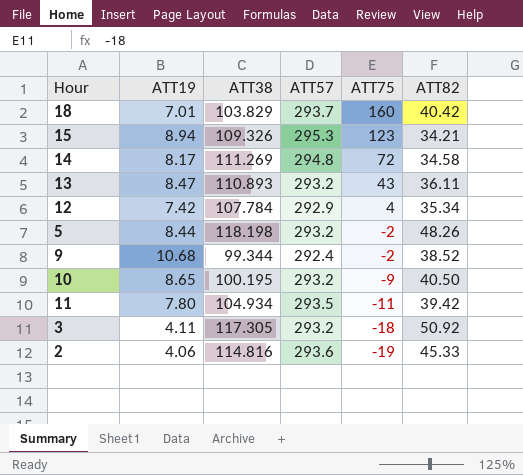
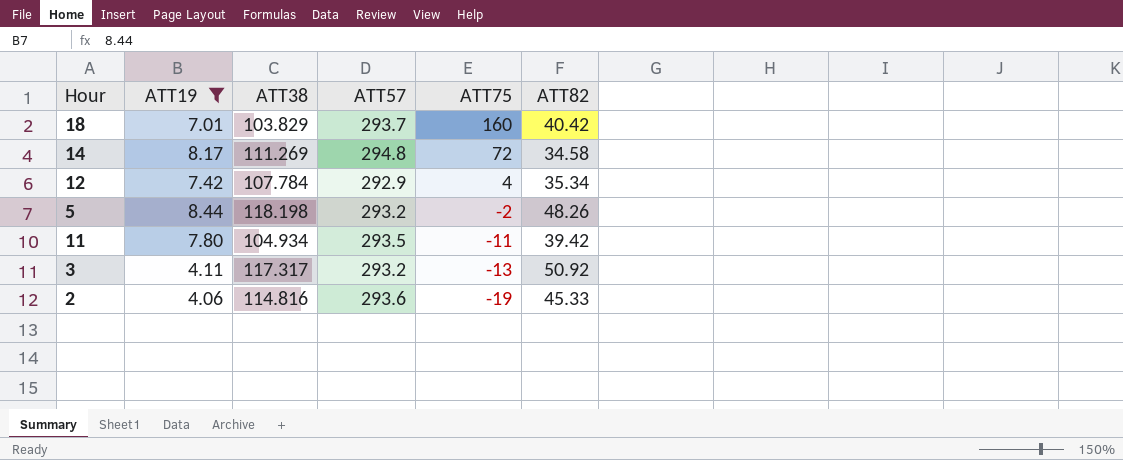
filter: none -> ATT19 <= 8.44
3 | ATT38: 117.305 -> 117.317
3 | ATT75: -18 -> -13

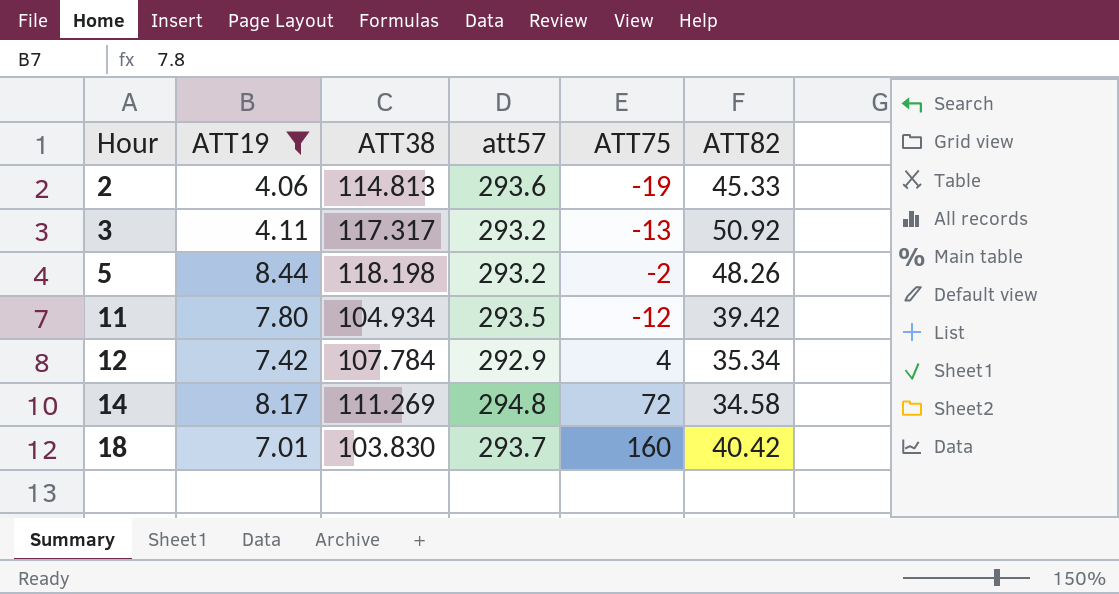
row order: ATT75 descending -> Hour ascending
column name: ATT57 -> att57
2 | ATT38: 114.816 -> 114.813
11 | ATT75: -11 -> -12
18 | ATT38: 103.829 -> 103.830

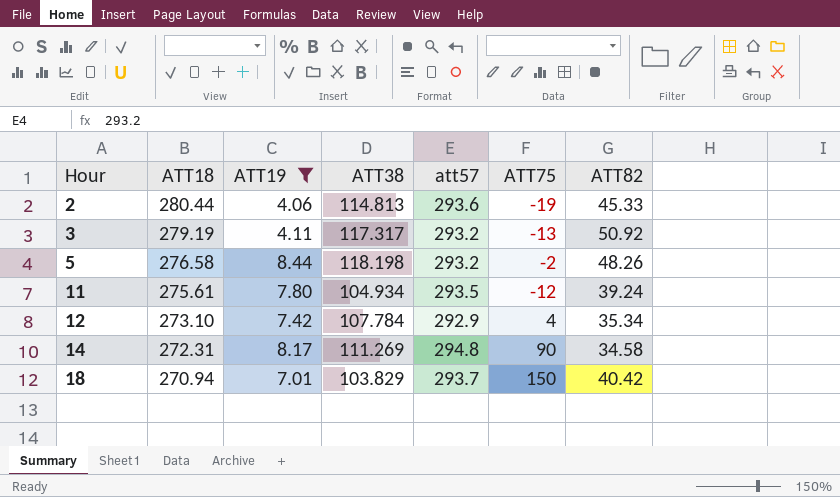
column ATT18 | position: none -> 2
11 | ATT82: 39.42 -> 39.24
14 | ATT75: 72 -> 90
18 | ATT38: 103.830 -> 103.829
18 | ATT75: 160 -> 150

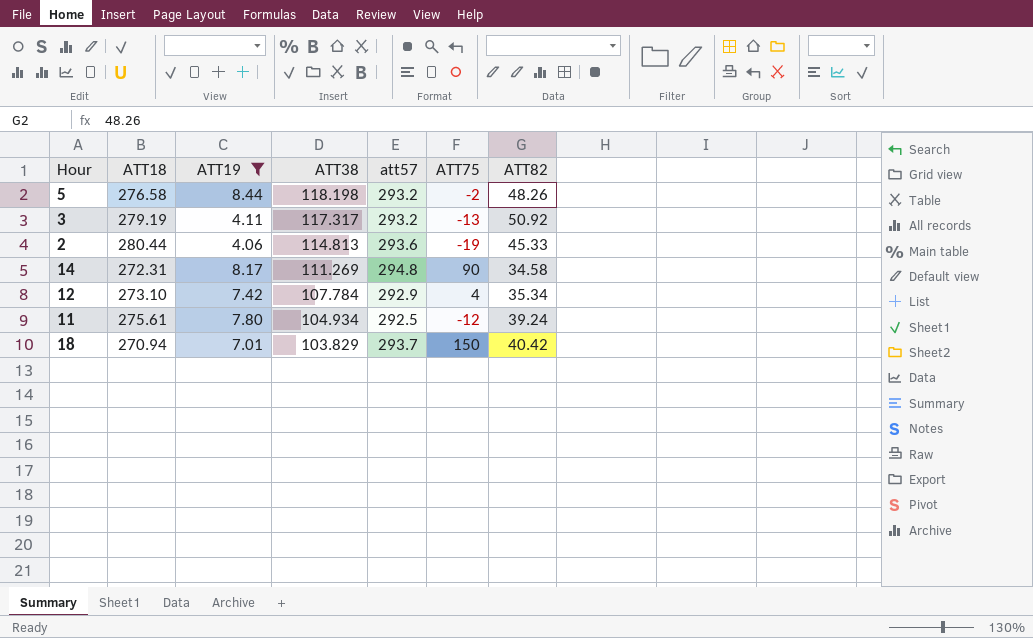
row order: Hour ascending -> ATT38 descending
11 | att57: 293.5 -> 292.5

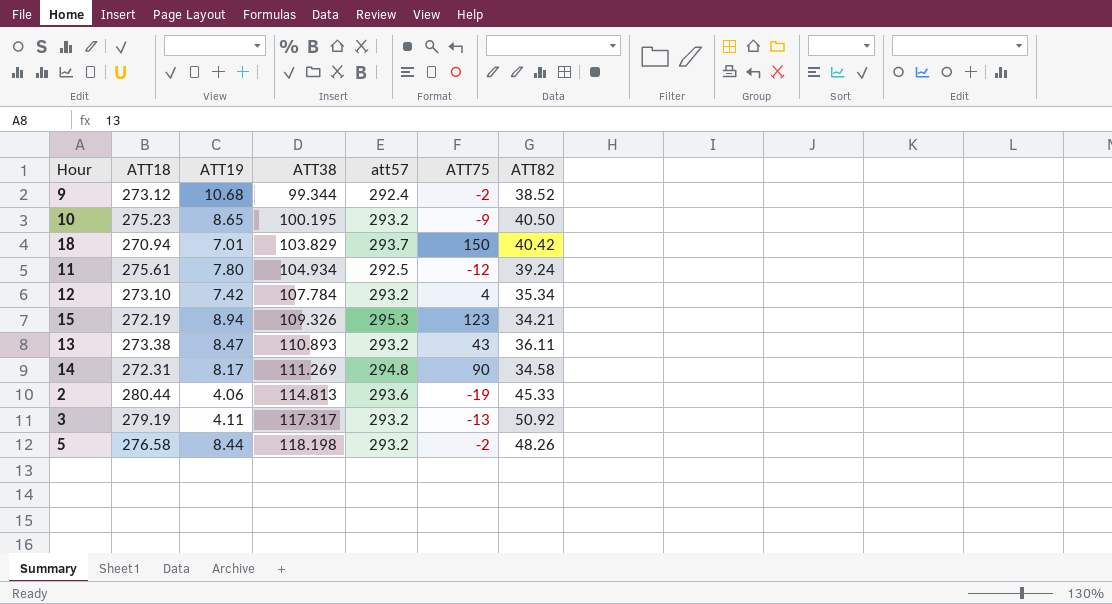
filter: ATT19 <= 8.44 -> none
row order: ATT38 descending -> ATT38 ascending
12 | att57: 292.9 -> 293.2

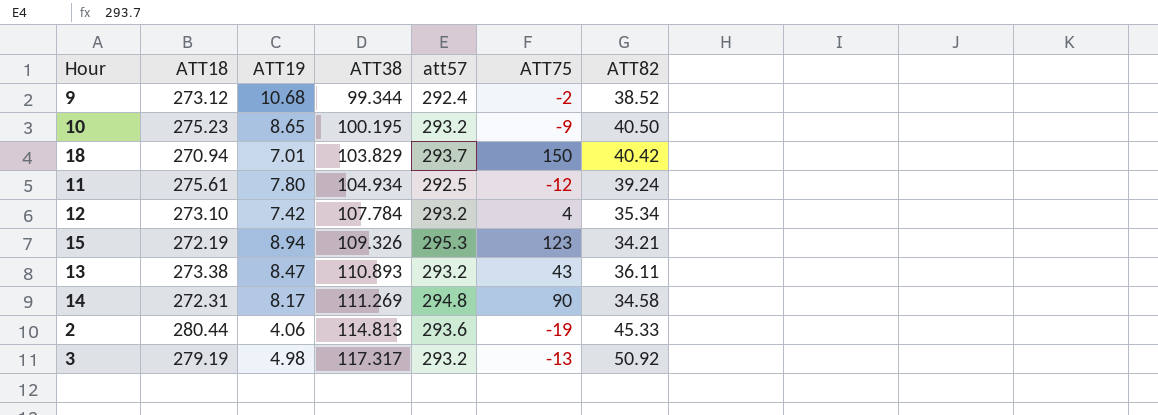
row 5: 276.58 | 8.44 | 118.198 | 293.2 | -2 | 48.26 -> none
3 | ATT19: 4.11 -> 4.98

